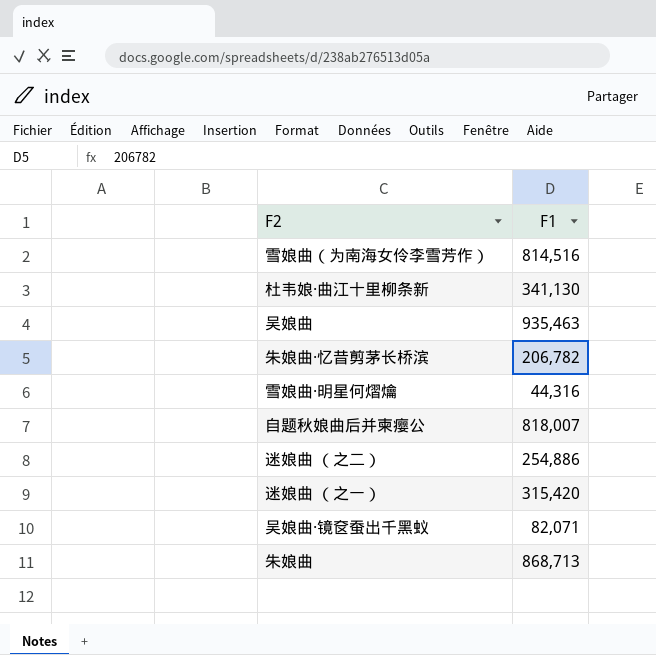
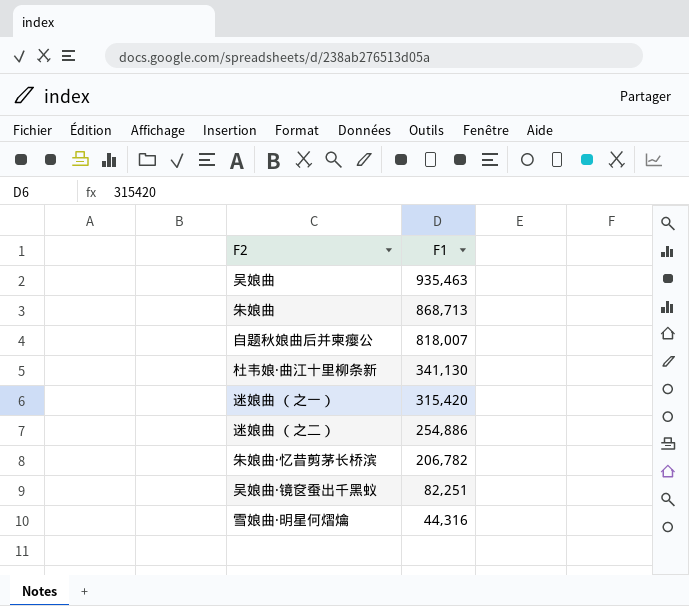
row order: none -> F1 descending
row 雪娘曲（为南海女伶李雪芳作）: 814,516 -> none
吴娘曲·镜奁蚕出千黑蚁 | F1: 82,071 -> 82,251

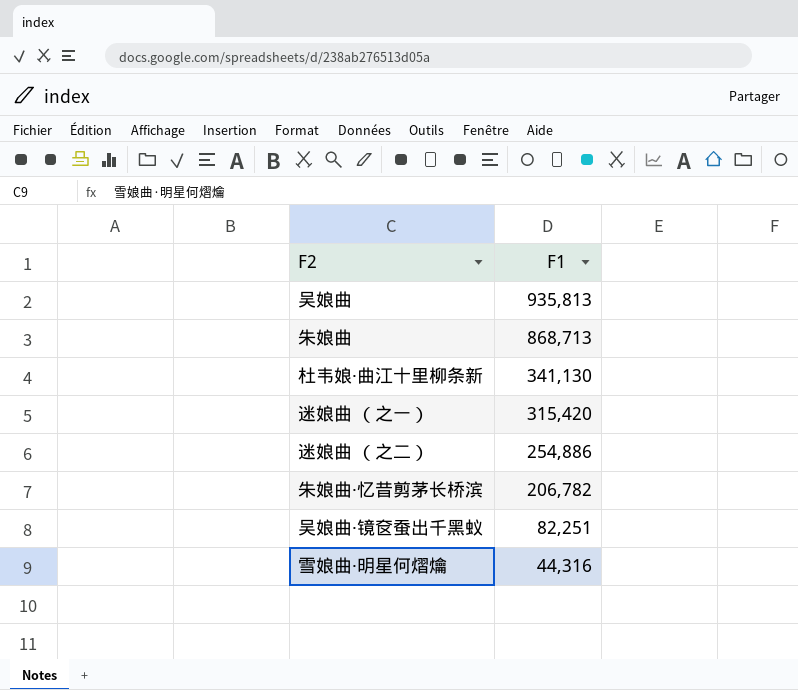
row 自题秋娘曲后并柬瘿公: 818,007 -> none
吴娘曲 | F1: 935,463 -> 935,813

